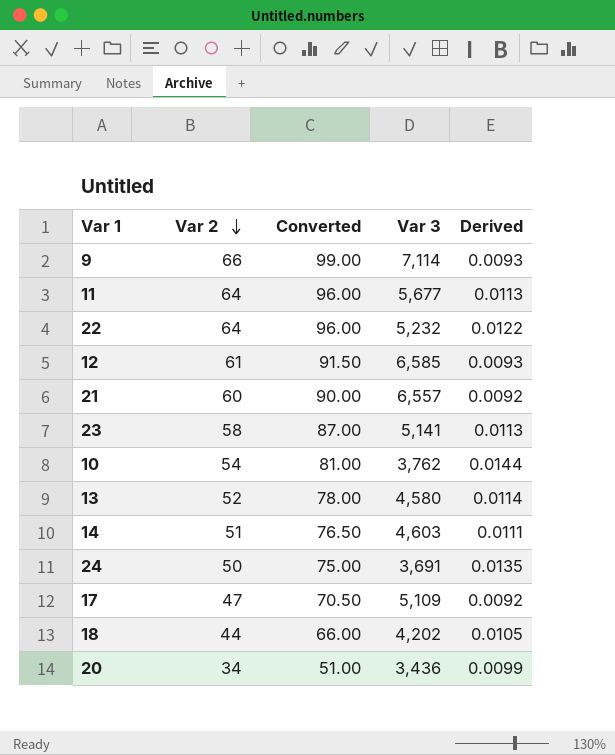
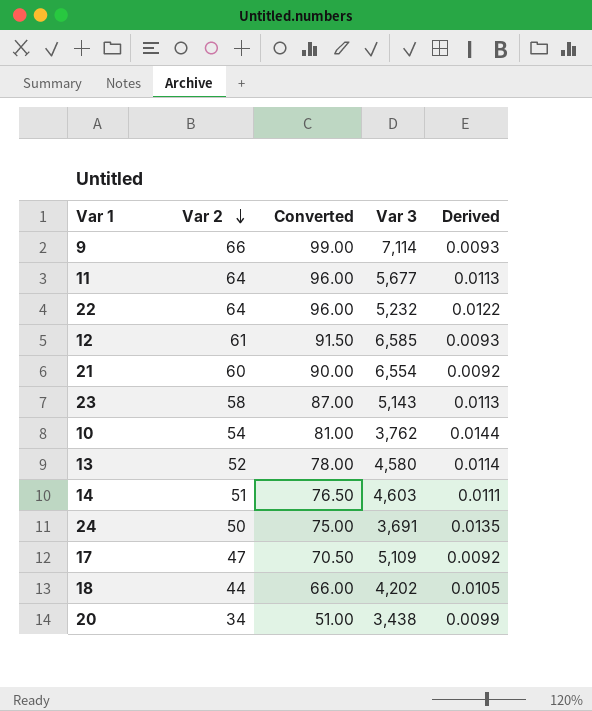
21 | Var 3: 6,557 -> 6,554
23 | Var 3: 5,141 -> 5,143
20 | Var 3: 3,436 -> 3,438

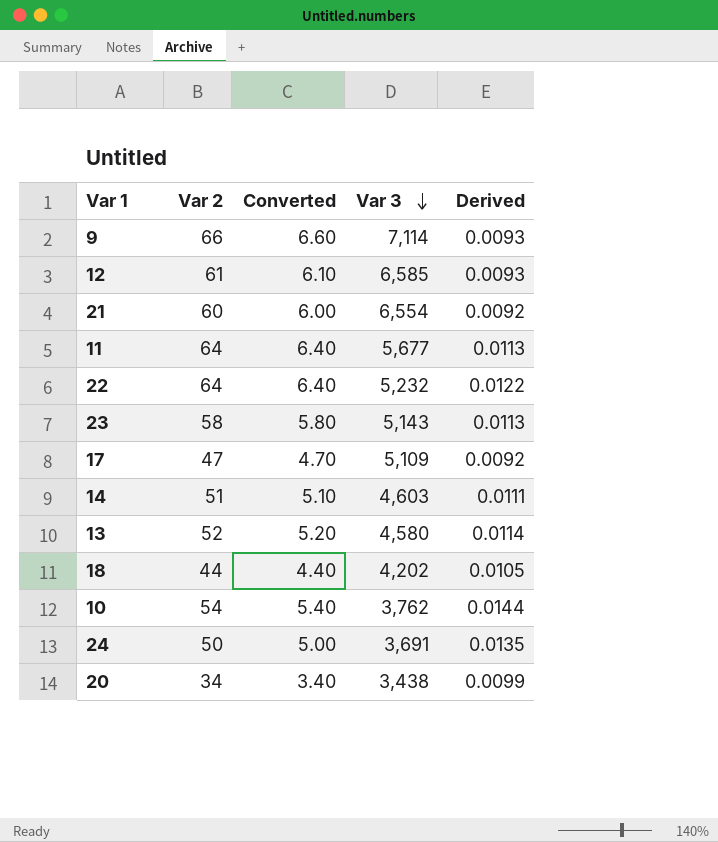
row order: Var 2 descending -> Var 3 descending
column Converted | formula: [Var 2] * 1.5 -> [Var 2] * 0.1

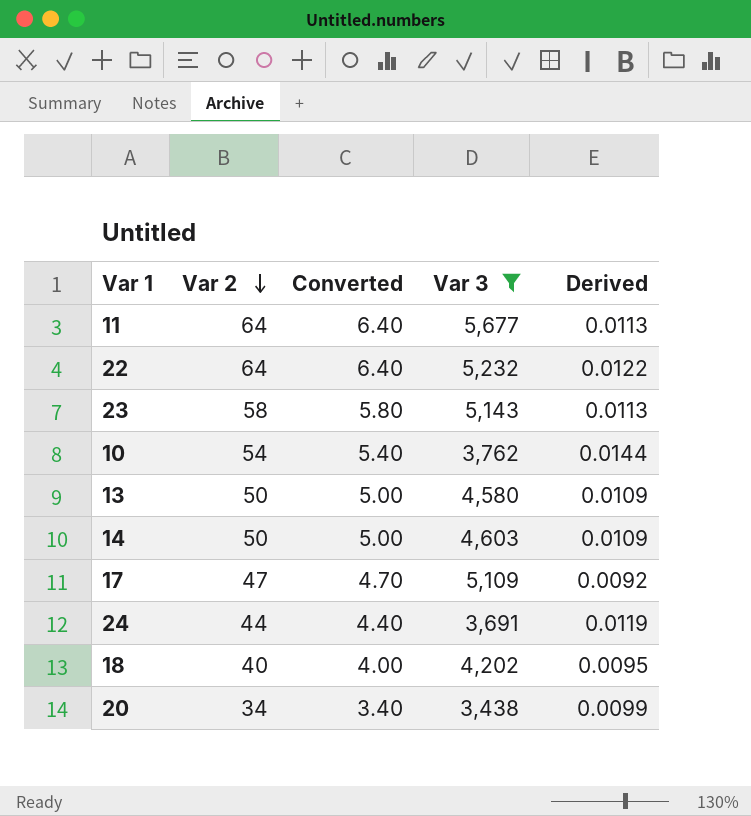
filter: none -> Var 3 <= 5,677
row order: Var 3 descending -> Var 2 descending
13 | Var 2: 52 -> 50
13 | Converted: 5.20 -> 5.00
13 | Derived: 0.0114 -> 0.0109
14 | Var 2: 51 -> 50
14 | Converted: 5.10 -> 5.00
14 | Derived: 0.0111 -> 0.0109
24 | Var 2: 50 -> 44
24 | Converted: 5.00 -> 4.40
24 | Derived: 0.0135 -> 0.0119
18 | Var 2: 44 -> 40
18 | Converted: 4.40 -> 4.00
18 | Derived: 0.0105 -> 0.0095

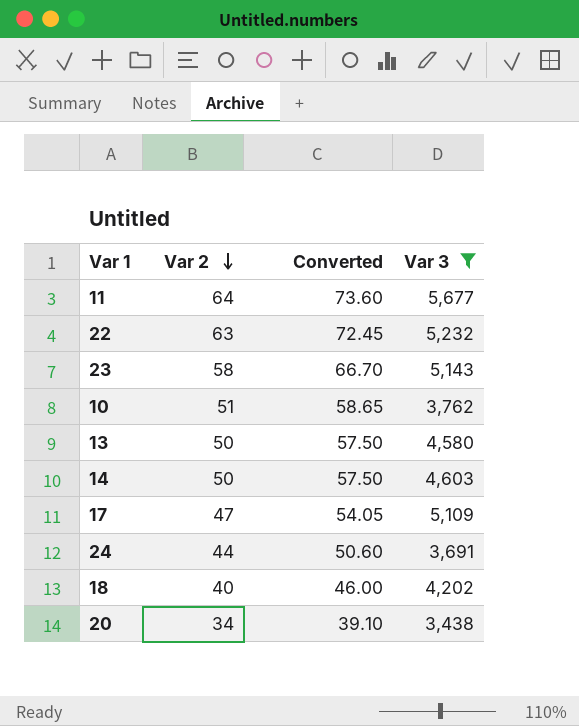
column Derived | formula: [Var 2] / [Var 3] -> none
column Converted | formula: [Var 2] * 0.1 -> [Var 2] * 1.15
22 | Var 2: 64 -> 63
10 | Var 2: 54 -> 51

